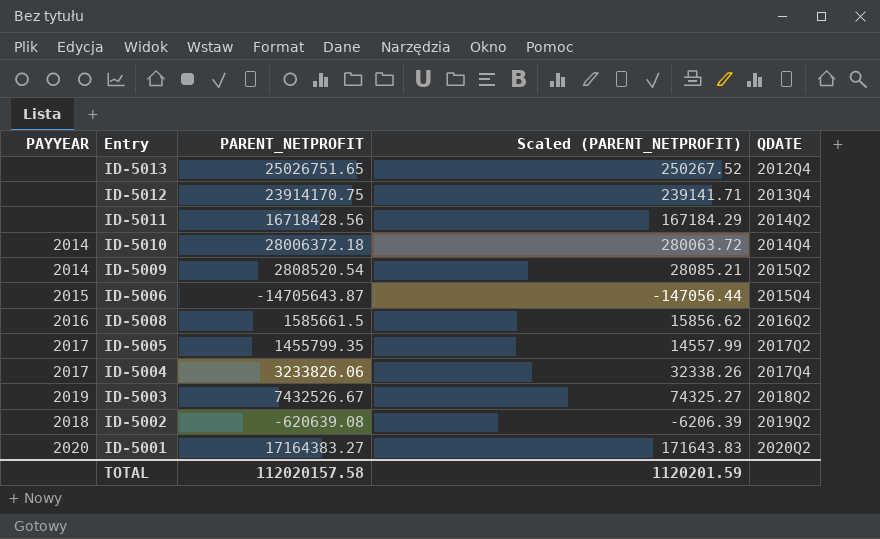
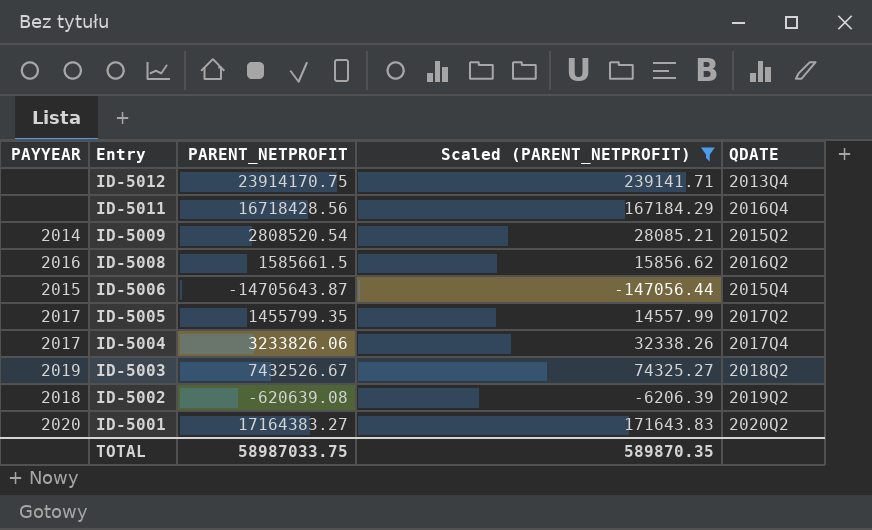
filter: none -> Scaled (PARENT_NETPROFIT) <= 239141.71
row order: QDATE ascending -> Entry descending
ID-5011 | QDATE: 2014Q2 -> 2016Q4
TOTAL | PARENT_NETPROFIT: 112020157.58 -> 58987033.75
TOTAL | Scaled (PARENT_NETPROFIT): 1120201.59 -> 589870.35

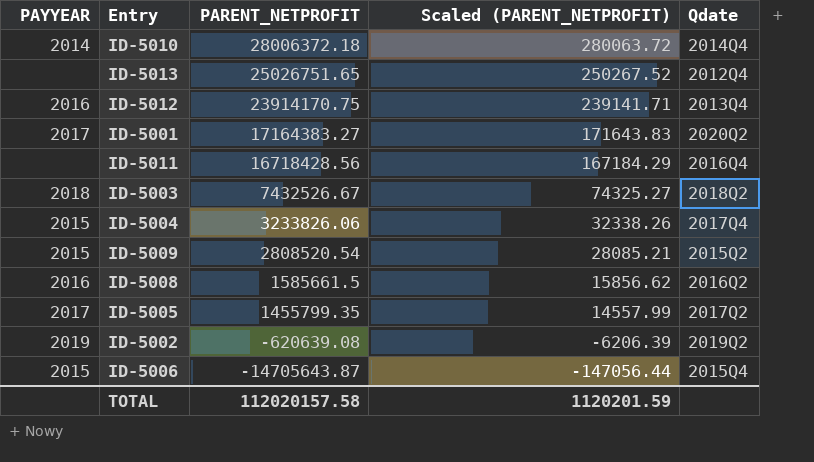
filter: Scaled (PARENT_NETPROFIT) <= 239141.71 -> none
row order: Entry descending -> PARENT_NETPROFIT descending
column name: QDATE -> Qdate
ID-5012 | PAYYEAR: none -> 2016
ID-5001 | PAYYEAR: 2020 -> 2017
ID-5003 | PAYYEAR: 2019 -> 2018
ID-5004 | PAYYEAR: 2017 -> 2015
ID-5009 | PAYYEAR: 2014 -> 2015
ID-5002 | PAYYEAR: 2018 -> 2019
TOTAL | PARENT_NETPROFIT: 58987033.75 -> 112020157.58
TOTAL | Scaled (PARENT_NETPROFIT): 589870.35 -> 1120201.59

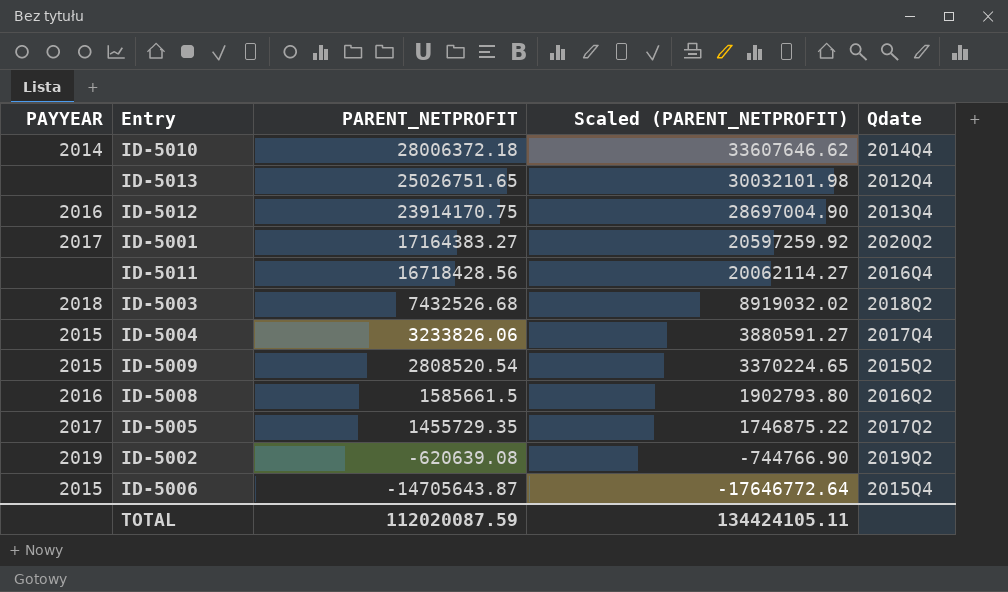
column Scaled (PARENT_NETPROFIT) | formula: [PARENT_NETPROFIT] * 0.01 -> [PARENT_NETPROFIT] * 1.2
ID-5003 | PARENT_NETPROFIT: 7432526.67 -> 7432526.68
ID-5005 | PARENT_NETPROFIT: 1455799.35 -> 1455729.35
TOTAL | PARENT_NETPROFIT: 112020157.58 -> 112020087.59
TOTAL | Scaled (PARENT_NETPROFIT): 1120201.59 -> 134424105.11

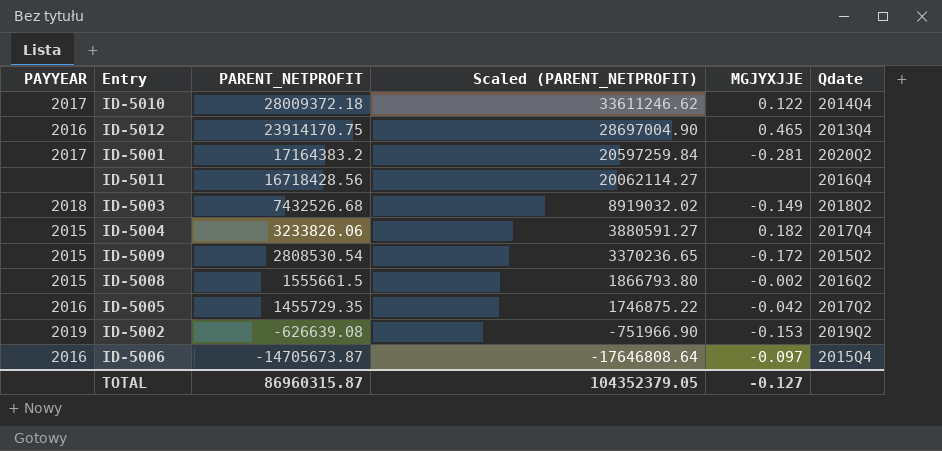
column MGJYXJJE | position: none -> 5
row ID-5013: none | 25026751.65 | 30032101.98 | 2012Q4 -> none
ID-5010 | PAYYEAR: 2014 -> 2017
ID-5010 | PARENT_NETPROFIT: 28006372.18 -> 28009372.18
ID-5010 | Scaled (PARENT_NETPROFIT): 33607646.62 -> 33611246.62
ID-5001 | PARENT_NETPROFIT: 17164383.27 -> 17164383.2
ID-5001 | Scaled (PARENT_NETPROFIT): 20597259.92 -> 20597259.84
ID-5009 | PARENT_NETPROFIT: 2808520.54 -> 2808530.54
ID-5009 | Scaled (PARENT_NETPROFIT): 3370224.65 -> 3370236.65
ID-5008 | PAYYEAR: 2016 -> 2015
ID-5008 | PARENT_NETPROFIT: 1585661.5 -> 1555661.5
ID-5008 | Scaled (PARENT_NETPROFIT): 1902793.80 -> 1866793.80
ID-5005 | PAYYEAR: 2017 -> 2016
ID-5002 | PARENT_NETPROFIT: -620639.08 -> -626639.08
ID-5002 | Scaled (PARENT_NETPROFIT): -744766.90 -> -751966.90
ID-5006 | PAYYEAR: 2015 -> 2016
ID-5006 | PARENT_NETPROFIT: -14705643.87 -> -14705673.87
ID-5006 | Scaled (PARENT_NETPROFIT): -17646772.64 -> -17646808.64
TOTAL | PARENT_NETPROFIT: 112020087.59 -> 86960315.87
TOTAL | Scaled (PARENT_NETPROFIT): 134424105.11 -> 104352379.05

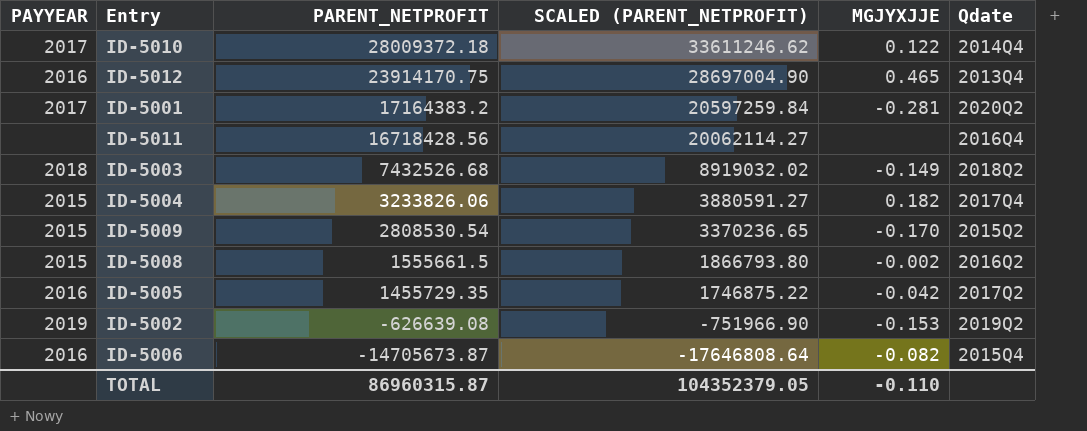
column name: Scaled (PARENT_NETPROFIT) -> SCALED (PARENT_NETPROFIT)
ID-5009 | MGJYXJJE: -0.172 -> -0.170
ID-5006 | MGJYXJJE: -0.097 -> -0.082
TOTAL | MGJYXJJE: -0.127 -> -0.110

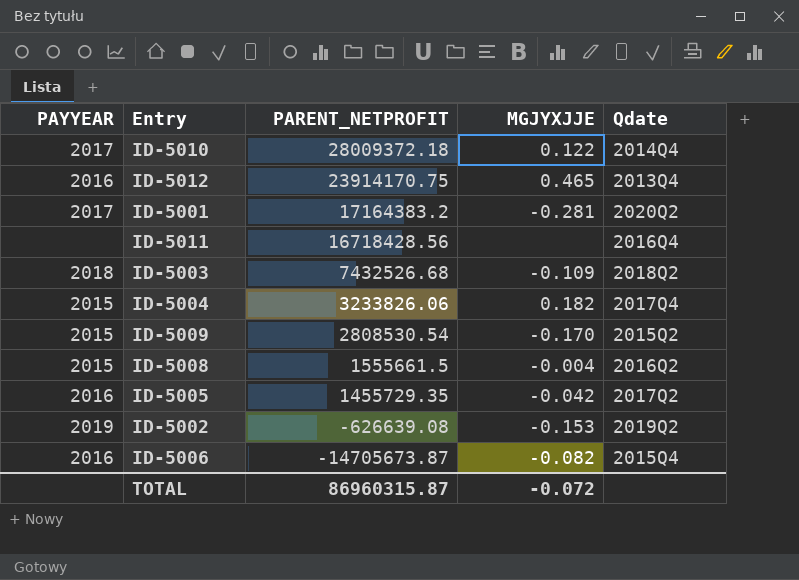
column SCALED (PARENT_NETPROFIT) | formula: [PARENT_NETPROFIT] * 1.2 -> none
ID-5003 | MGJYXJJE: -0.149 -> -0.109
ID-5008 | MGJYXJJE: -0.002 -> -0.004
TOTAL | MGJYXJJE: -0.110 -> -0.072

